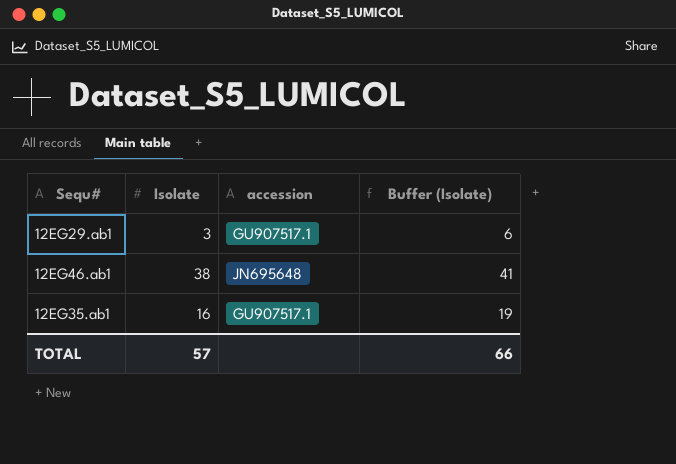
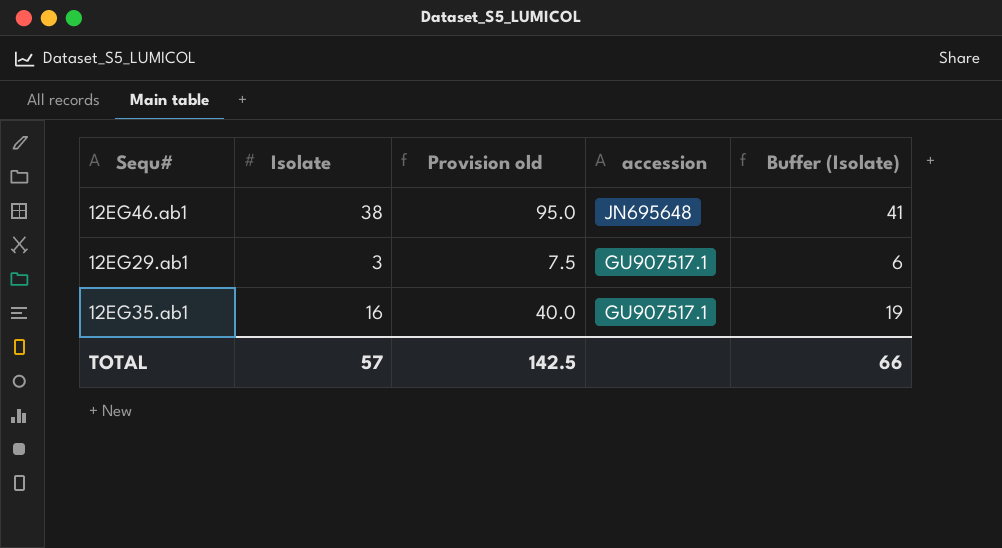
row order: none -> accession descending
column Provision old | formula: none -> [Isolate] * 2.5

